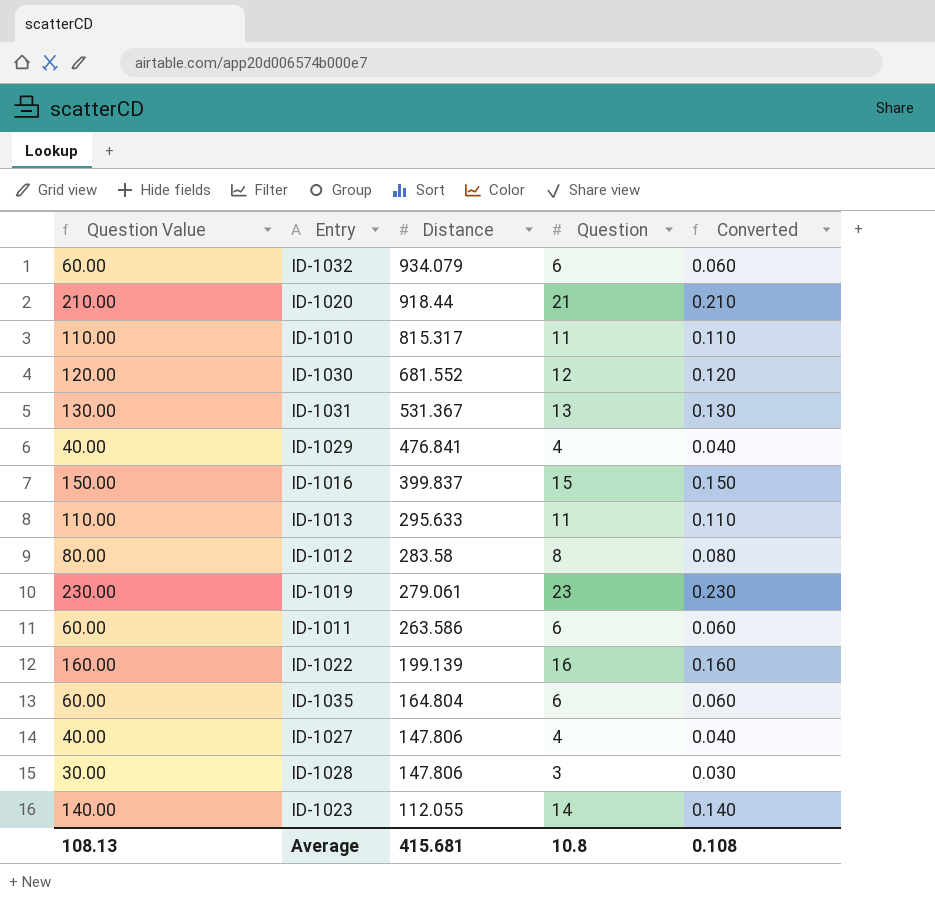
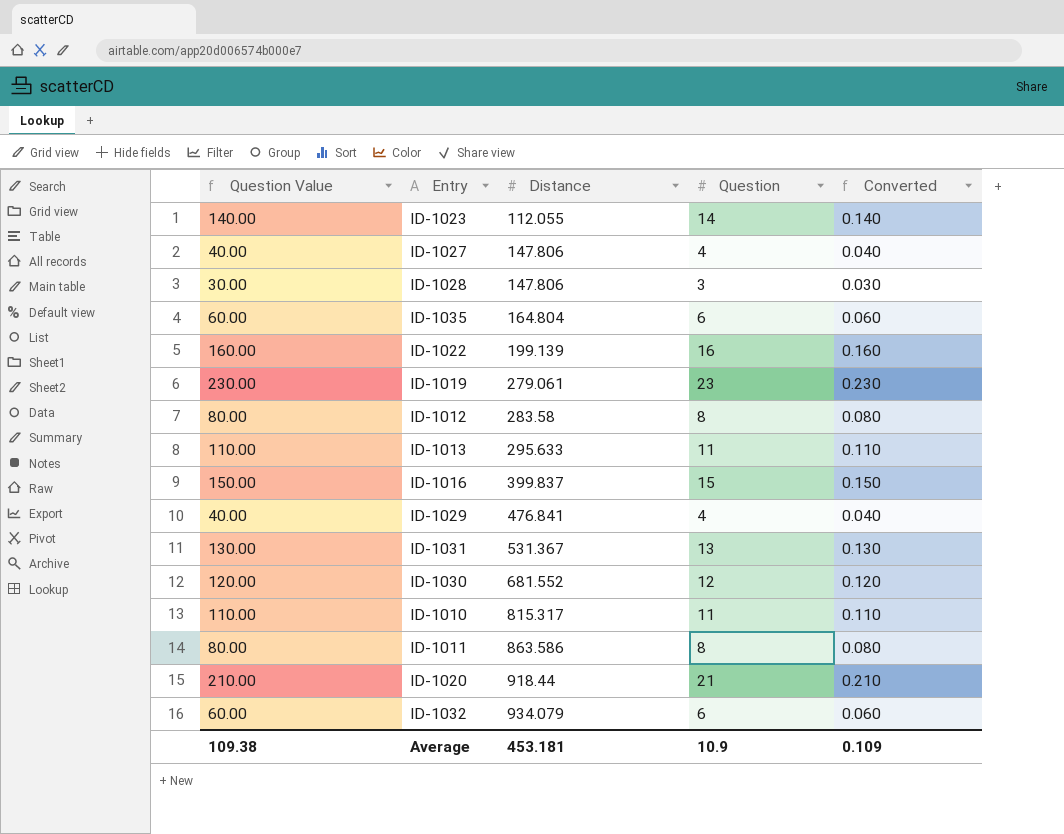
row order: Distance descending -> Distance ascending
ID-1011 | Question Value: 60.00 -> 80.00
ID-1011 | Distance: 263.586 -> 863.586
ID-1011 | Question: 6 -> 8
ID-1011 | Converted: 0.060 -> 0.080
Average | Question Value: 108.13 -> 109.38
Average | Distance: 415.681 -> 453.181
Average | Question: 10.8 -> 10.9
Average | Converted: 0.108 -> 0.109

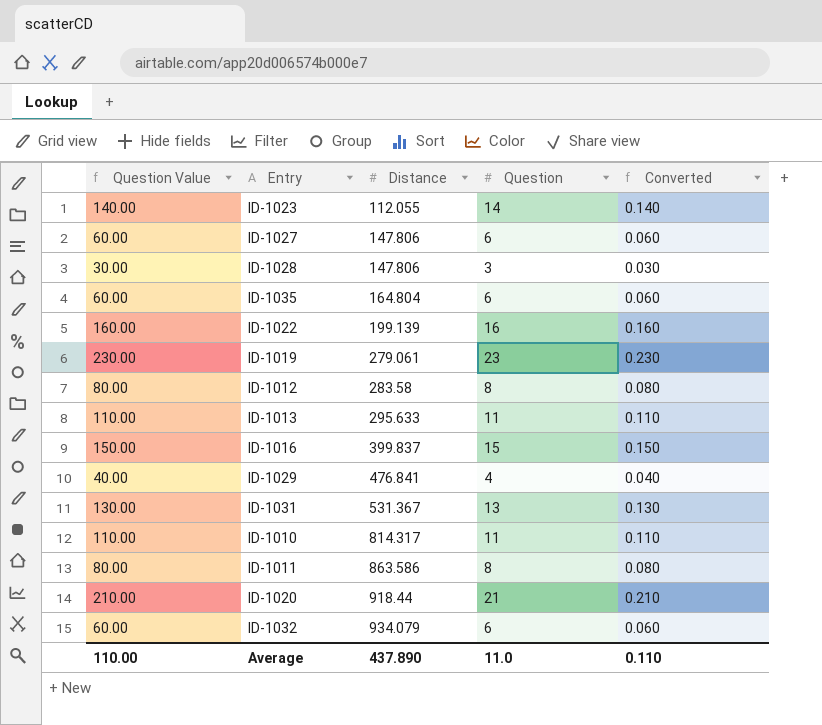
row ID-1030: 120.00 | 681.552 | 12 | 0.120 -> none
ID-1027 | Question Value: 40.00 -> 60.00
ID-1027 | Question: 4 -> 6
ID-1027 | Converted: 0.040 -> 0.060
ID-1010 | Distance: 815.317 -> 814.317
Average | Question Value: 109.38 -> 110.00
Average | Distance: 453.181 -> 437.890
Average | Question: 10.9 -> 11.0
Average | Converted: 0.109 -> 0.110

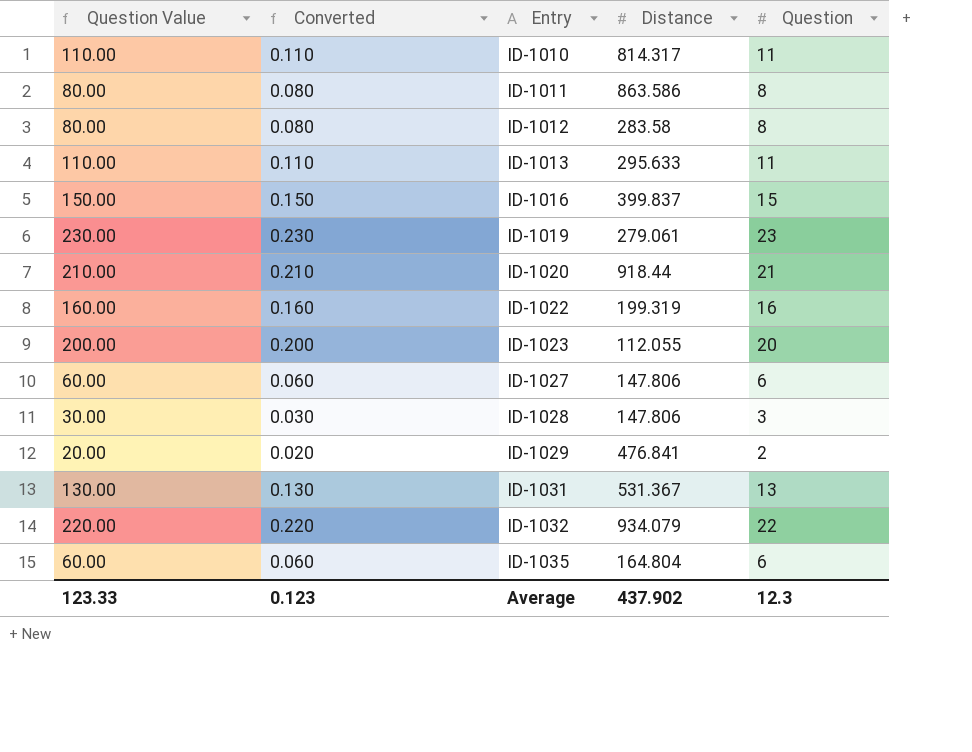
row order: Distance ascending -> Entry ascending
column Converted | position: 5 -> 2
ID-1022 | Distance: 199.139 -> 199.319
ID-1023 | Question Value: 140.00 -> 200.00
ID-1023 | Converted: 0.140 -> 0.200
ID-1023 | Question: 14 -> 20
ID-1029 | Question Value: 40.00 -> 20.00
ID-1029 | Converted: 0.040 -> 0.020
ID-1029 | Question: 4 -> 2
ID-1032 | Question Value: 60.00 -> 220.00
ID-1032 | Converted: 0.060 -> 0.220
ID-1032 | Question: 6 -> 22
Average | Question Value: 110.00 -> 123.33
Average | Converted: 0.110 -> 0.123
Average | Distance: 437.890 -> 437.902
Average | Question: 11.0 -> 12.3

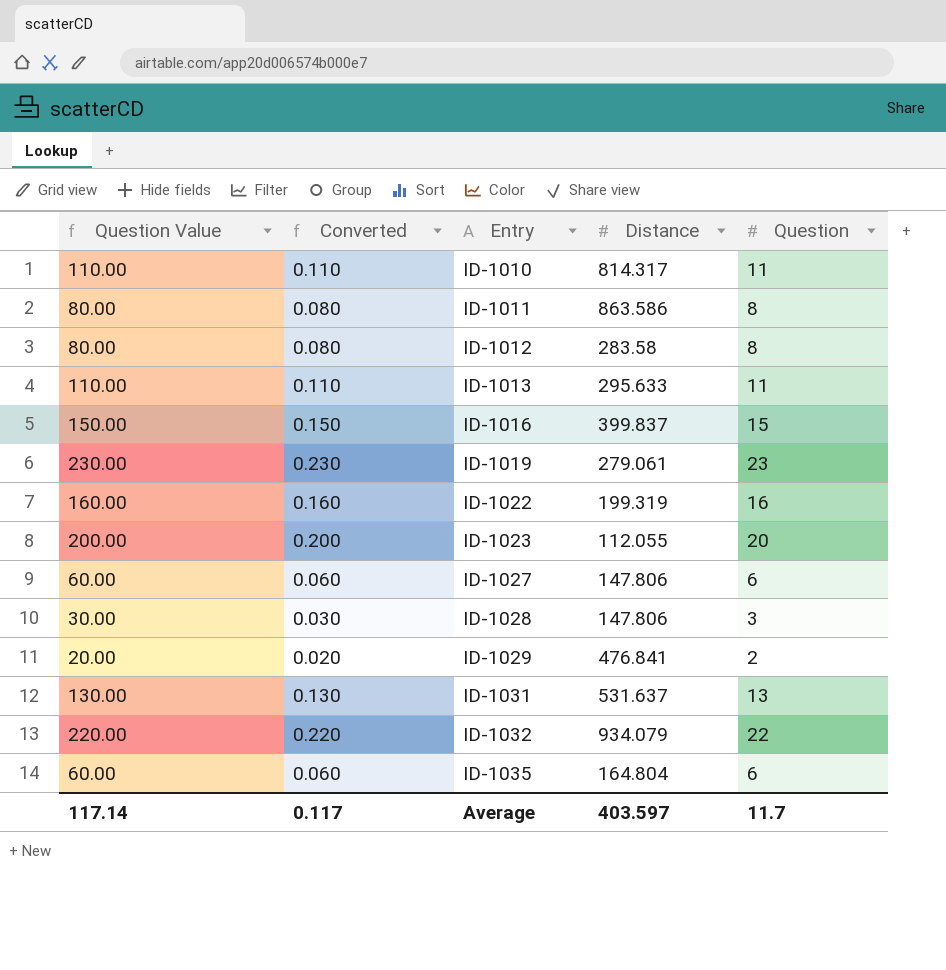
row ID-1020: 210.00 | 0.210 | 918.44 | 21 -> none
ID-1031 | Distance: 531.367 -> 531.637
Average | Question Value: 123.33 -> 117.14
Average | Converted: 0.123 -> 0.117
Average | Distance: 437.902 -> 403.597
Average | Question: 12.3 -> 11.7

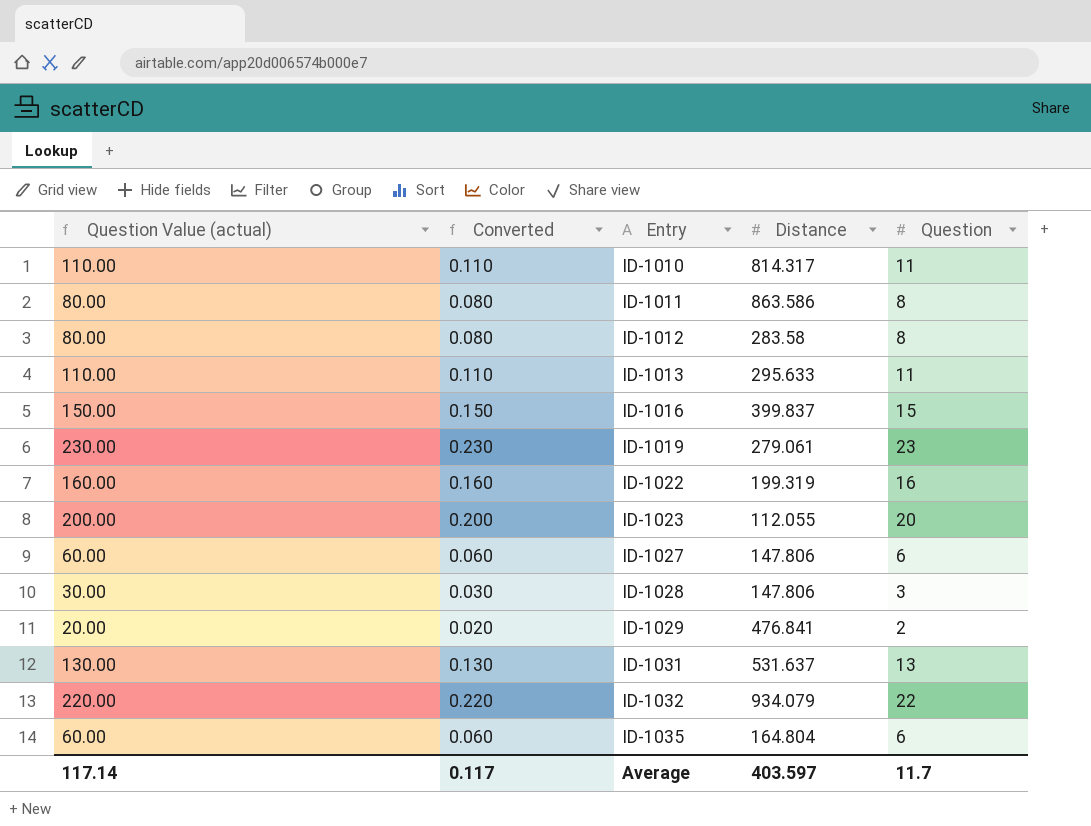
column name: Question Value -> Question Value (actual)

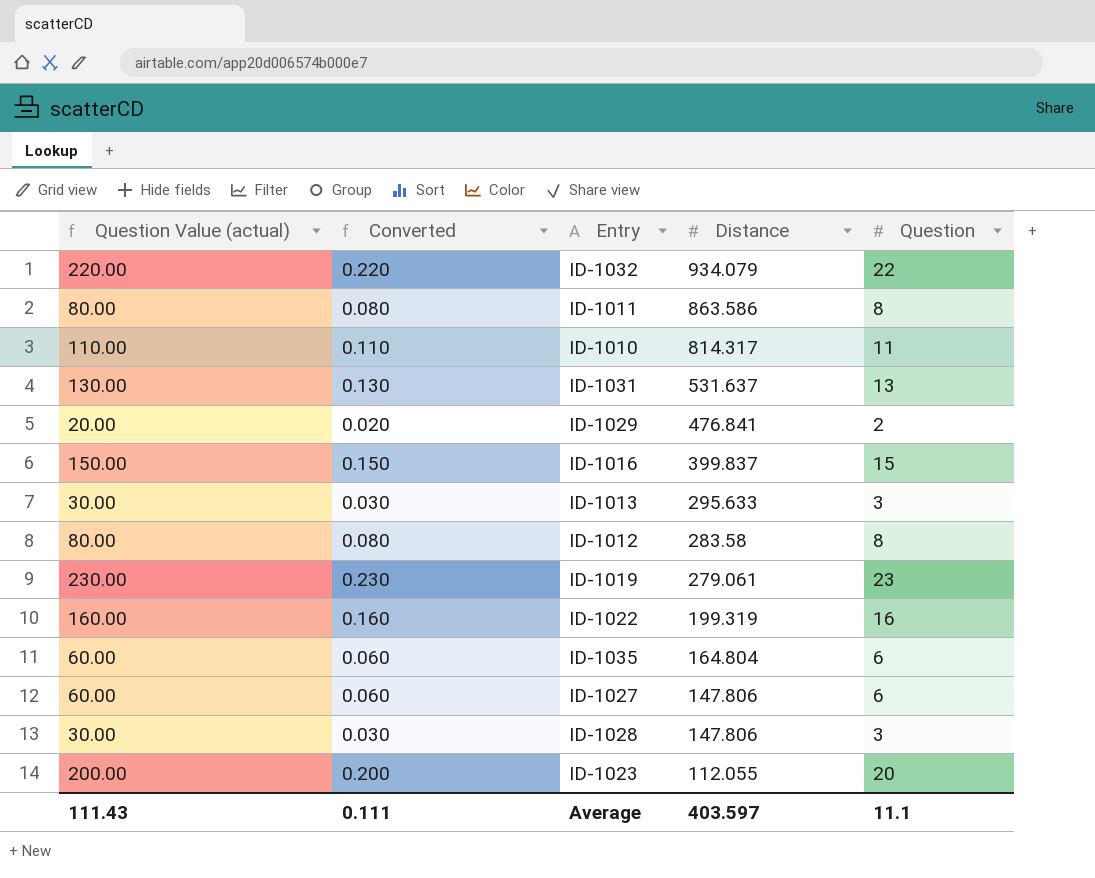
row order: Entry ascending -> Distance descending
ID-1013 | Question Value (actual): 110.00 -> 30.00
ID-1013 | Converted: 0.110 -> 0.030
ID-1013 | Question: 11 -> 3
Average | Question Value (actual): 117.14 -> 111.43
Average | Converted: 0.117 -> 0.111
Average | Question: 11.7 -> 11.1

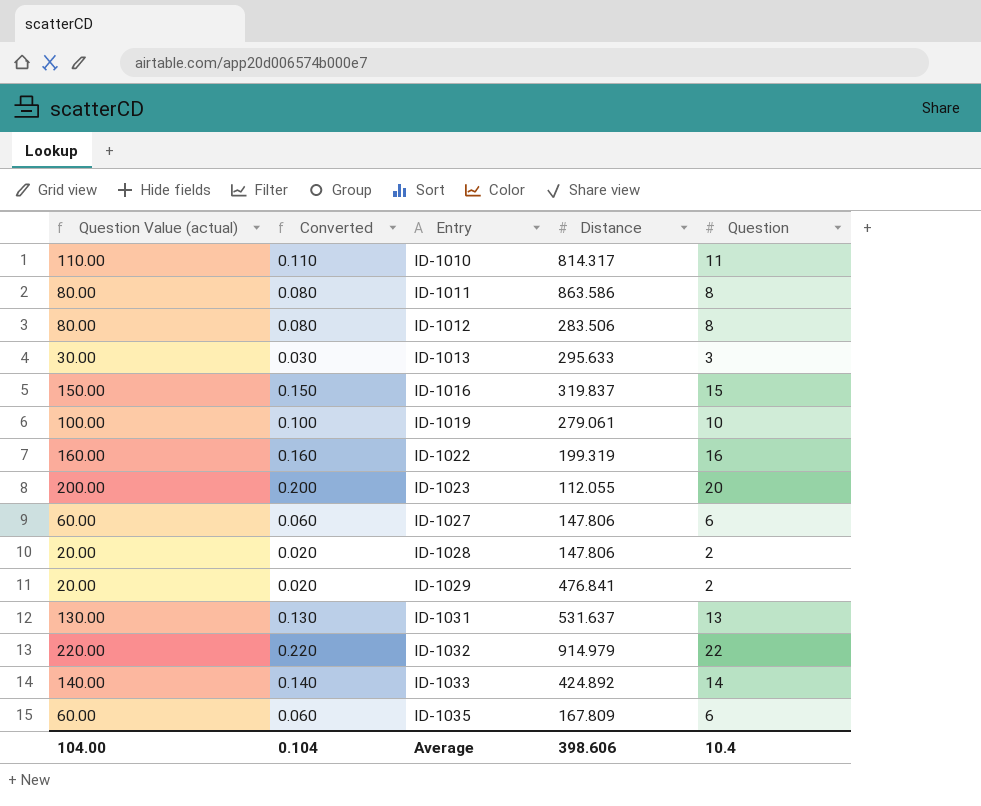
row order: Distance descending -> Entry ascending
ID-1012 | Distance: 283.58 -> 283.506
ID-1016 | Distance: 399.837 -> 319.837
ID-1019 | Question Value (actual): 230.00 -> 100.00
ID-1019 | Converted: 0.230 -> 0.100
ID-1019 | Question: 23 -> 10
ID-1028 | Question Value (actual): 30.00 -> 20.00
ID-1028 | Converted: 0.030 -> 0.020
ID-1028 | Question: 3 -> 2
ID-1032 | Distance: 934.079 -> 914.979
row ID-1033: none -> 140.00 | 0.140 | 424.892 | 14
ID-1035 | Distance: 164.804 -> 167.809
Average | Question Value (actual): 111.43 -> 104.00
Average | Converted: 0.111 -> 0.104
Average | Distance: 403.597 -> 398.606
Average | Question: 11.1 -> 10.4

